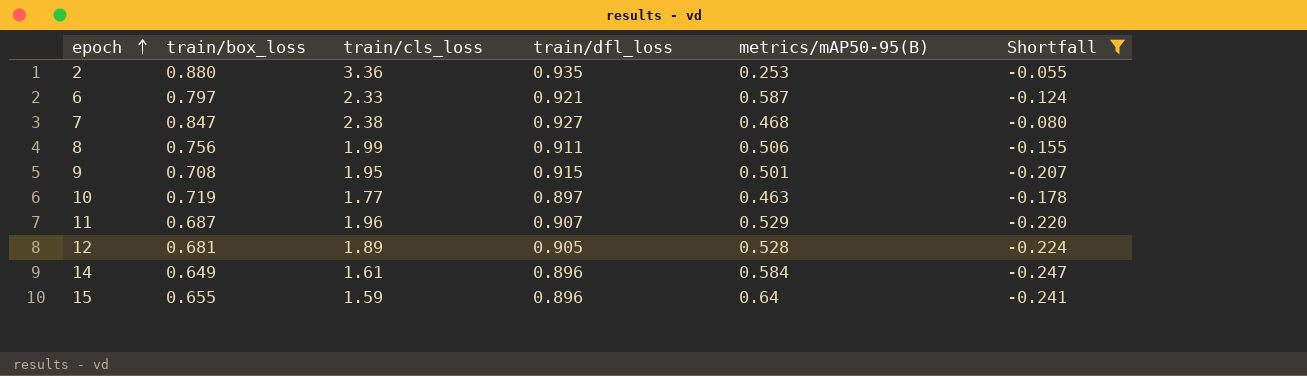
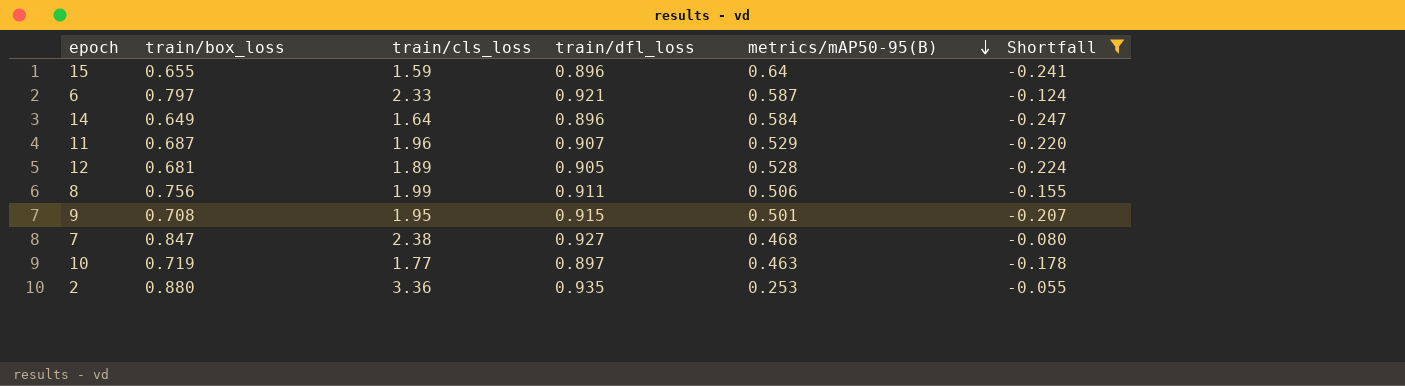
row order: epoch ascending -> metrics/mAP50-95(B) descending
14 | train/cls_loss: 1.61 -> 1.64

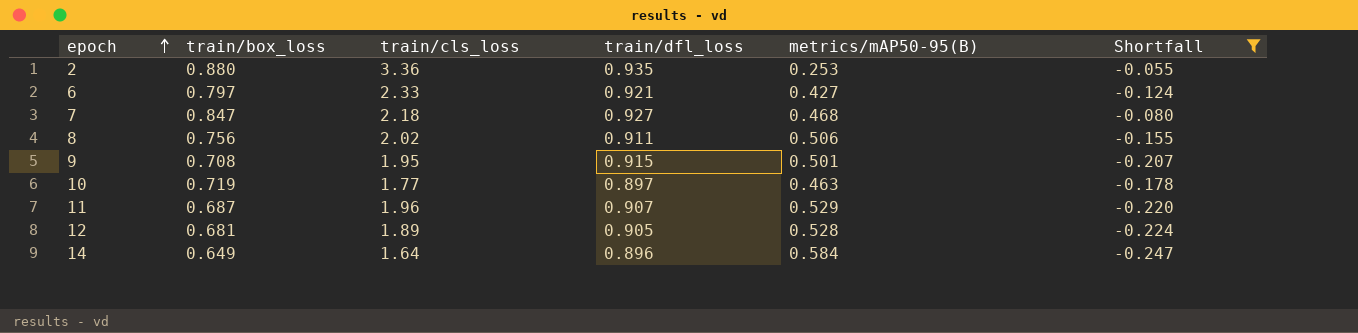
row order: metrics/mAP50-95(B) descending -> epoch ascending
row 15: 0.655 | 1.59 | 0.896 | 0.64 | -0.241 -> none
6 | metrics/mAP50-95(B): 0.587 -> 0.427
7 | train/cls_loss: 2.38 -> 2.18
8 | train/cls_loss: 1.99 -> 2.02

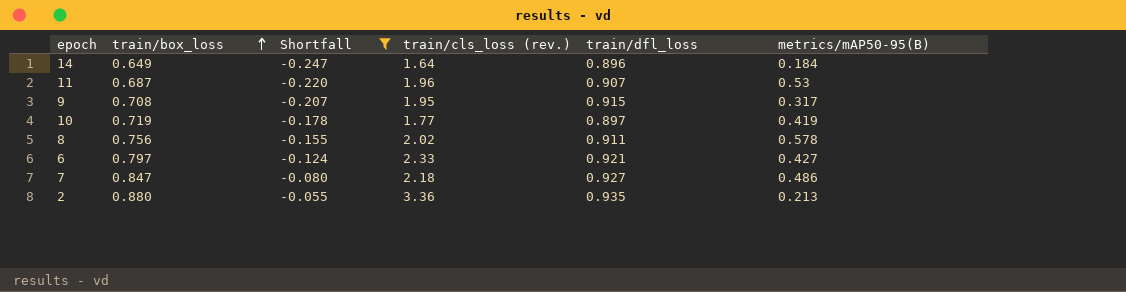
row order: epoch ascending -> train/box_loss ascending
column Shortfall | position: 6 -> 3
column name: train/cls_loss -> train/cls_loss (rev.)
row 12: 0.681 | 1.89 | 0.905 | 0.528 | -0.224 -> none
14 | metrics/mAP50-95(B): 0.584 -> 0.184
11 | metrics/mAP50-95(B): 0.529 -> 0.53
9 | metrics/mAP50-95(B): 0.501 -> 0.317
10 | metrics/mAP50-95(B): 0.463 -> 0.419
8 | metrics/mAP50-95(B): 0.506 -> 0.578
7 | metrics/mAP50-95(B): 0.468 -> 0.486
2 | metrics/mAP50-95(B): 0.253 -> 0.213

